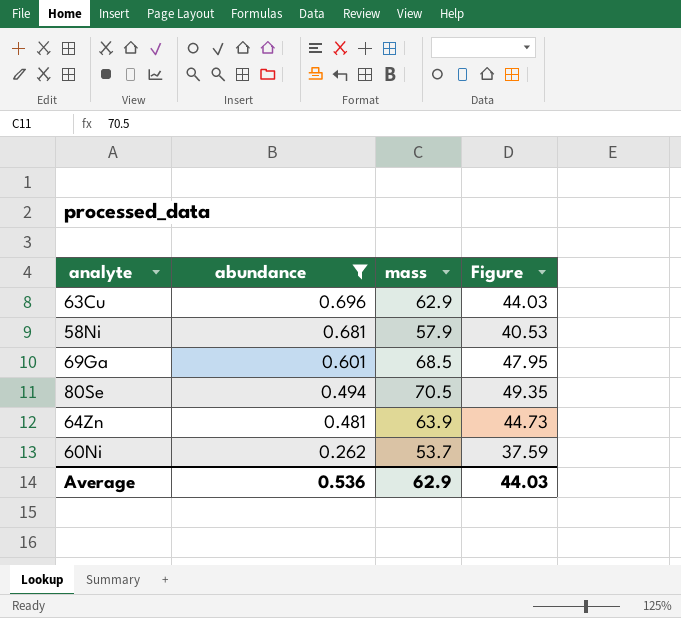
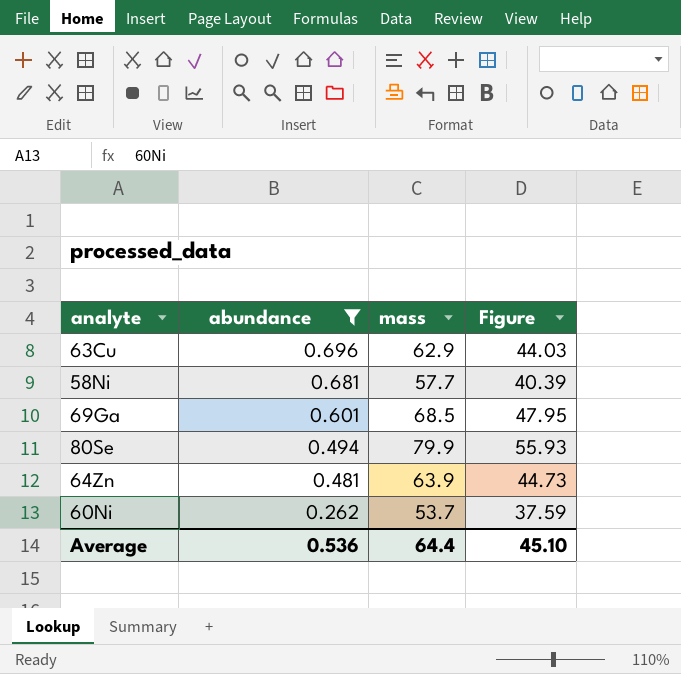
58Ni | mass: 57.9 -> 57.7
58Ni | Figure: 40.53 -> 40.39
80Se | mass: 70.5 -> 79.9
80Se | Figure: 49.35 -> 55.93
Average | mass: 62.9 -> 64.4
Average | Figure: 44.03 -> 45.10

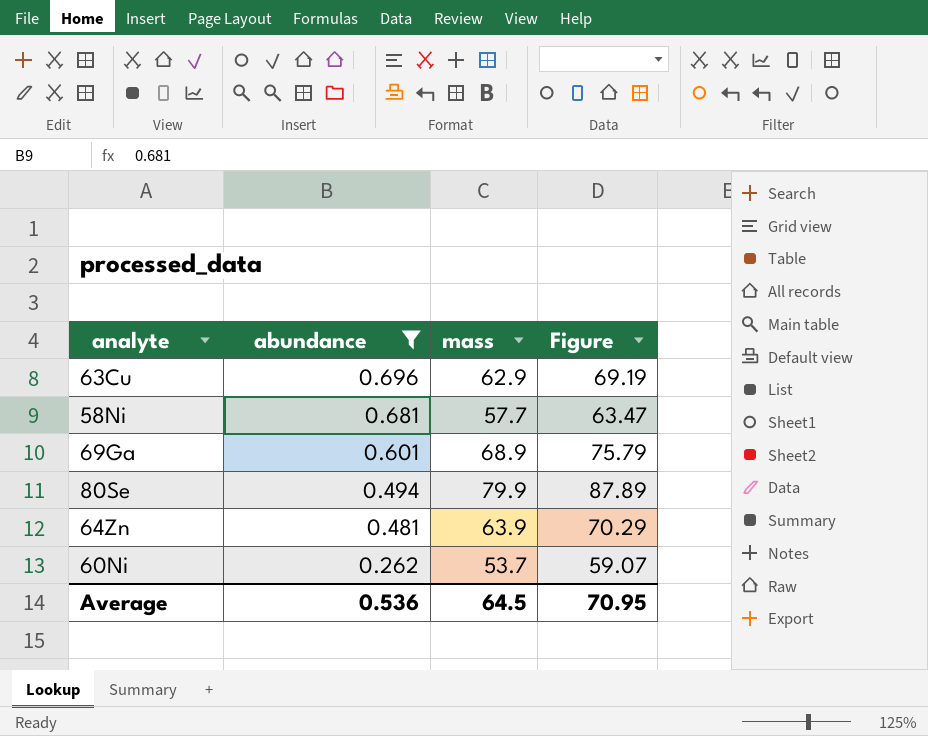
column Figure | formula: [mass] * 0.7 -> [mass] * 1.1
69Ga | mass: 68.5 -> 68.9
Average | mass: 64.4 -> 64.5
Average | Figure: 45.10 -> 70.95

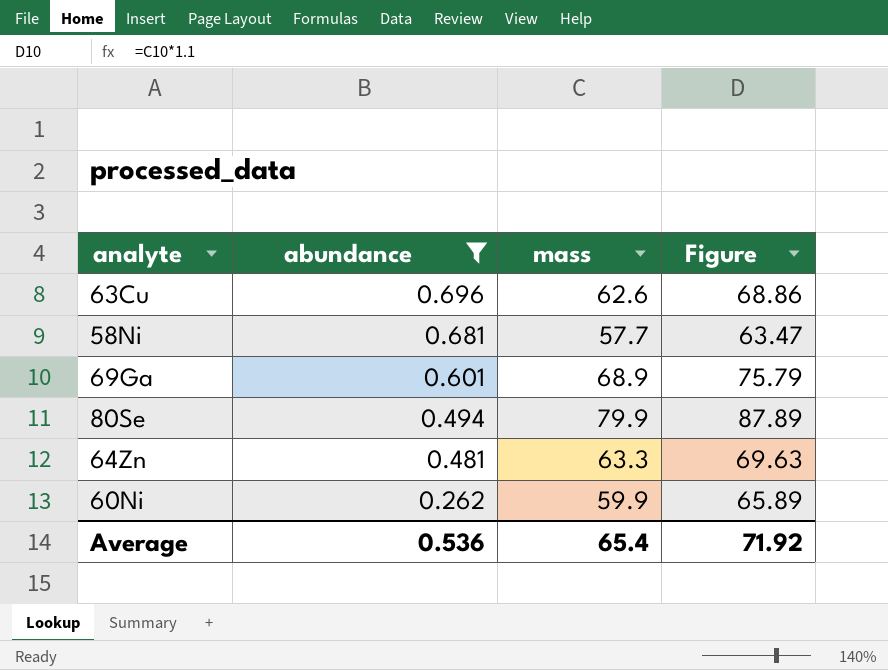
63Cu | mass: 62.9 -> 62.6
63Cu | Figure: 69.19 -> 68.86
64Zn | mass: 63.9 -> 63.3
64Zn | Figure: 70.29 -> 69.63
60Ni | mass: 53.7 -> 59.9
60Ni | Figure: 59.07 -> 65.89
Average | mass: 64.5 -> 65.4
Average | Figure: 70.95 -> 71.92

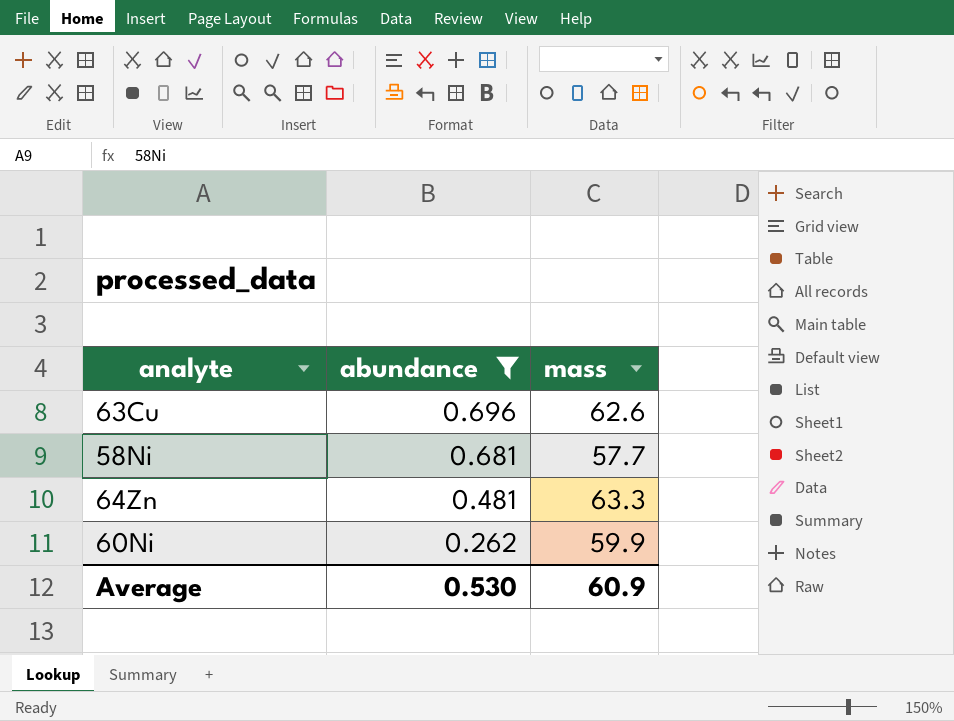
column Figure | formula: [mass] * 1.1 -> none
row 69Ga: 0.601 | 68.9 | 75.79 -> none
row 80Se: 0.494 | 79.9 | 87.89 -> none
Average | abundance: 0.536 -> 0.530
Average | mass: 65.4 -> 60.9

